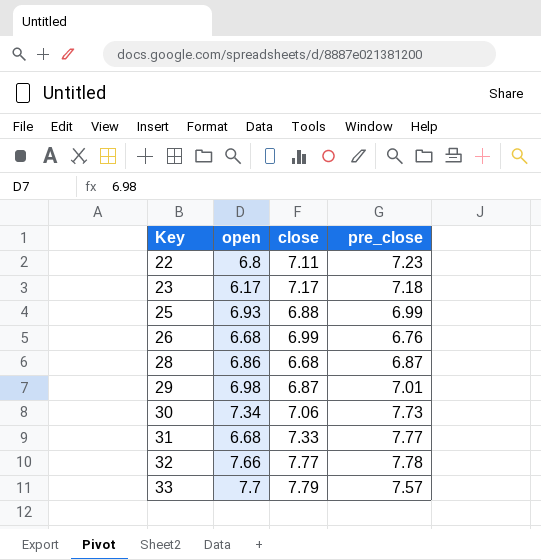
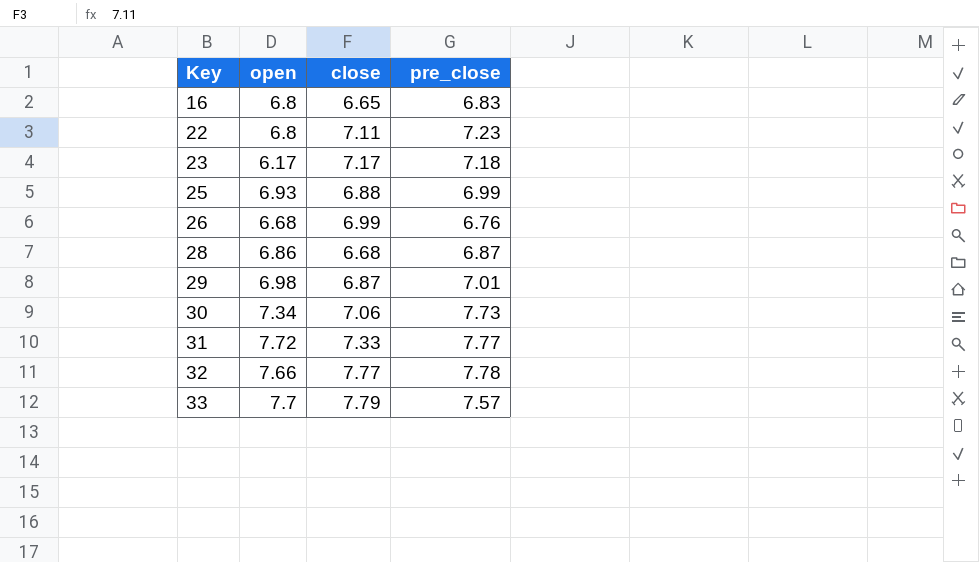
row 16: none -> 6.8 | 6.65 | 6.83
31 | open: 6.68 -> 7.72

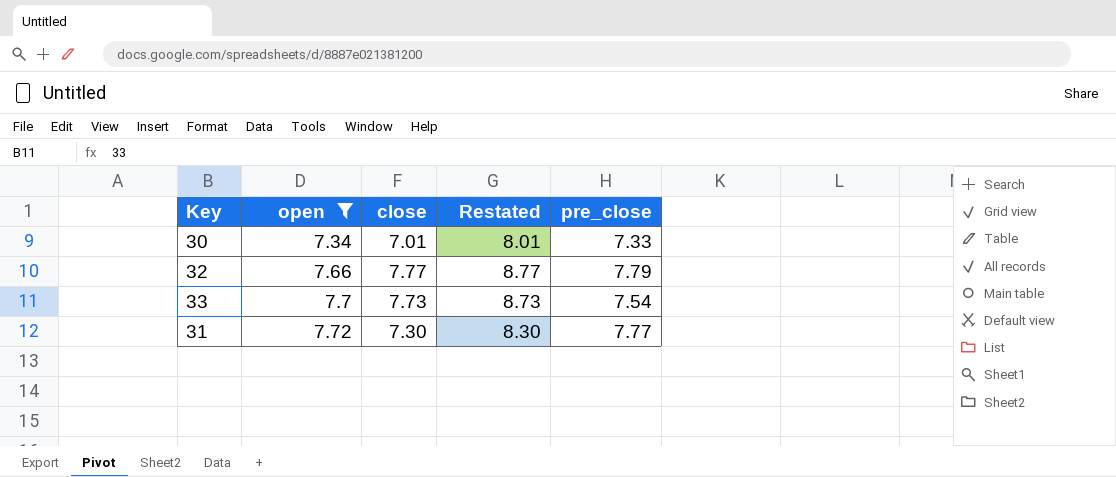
filter: none -> open >= 7.34
row order: Key ascending -> open ascending
column Restated | formula: none -> [close] + 1
30 | close: 7.06 -> 7.01
30 | pre_close: 7.73 -> 7.33
32 | pre_close: 7.78 -> 7.79
33 | close: 7.79 -> 7.73
33 | pre_close: 7.57 -> 7.54
31 | close: 7.33 -> 7.30

